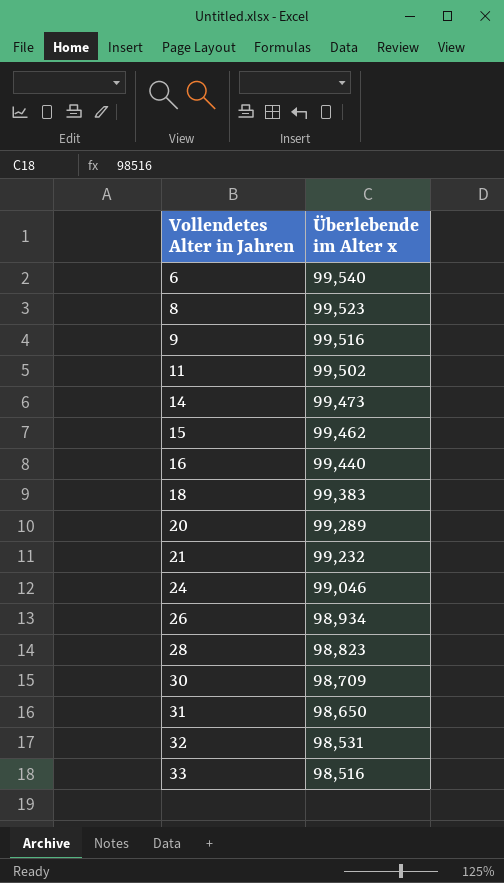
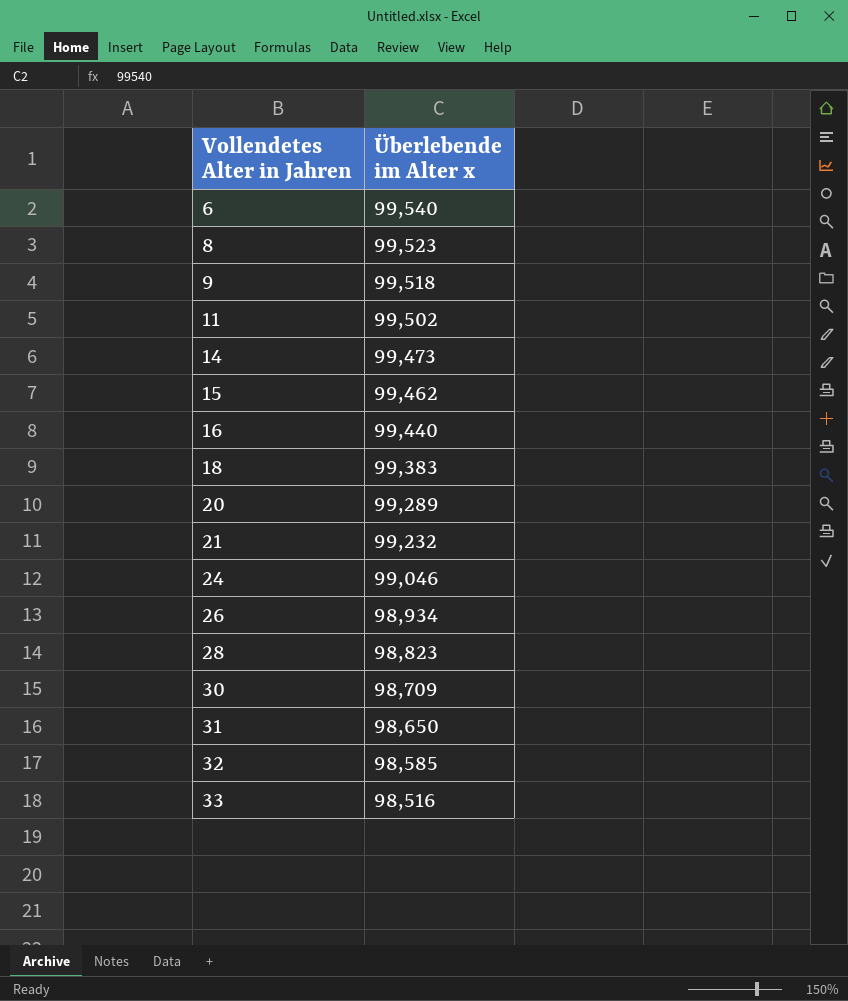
9 | Überlebende im Alter x: 99,516 -> 99,518
32 | Überlebende im Alter x: 98,531 -> 98,585

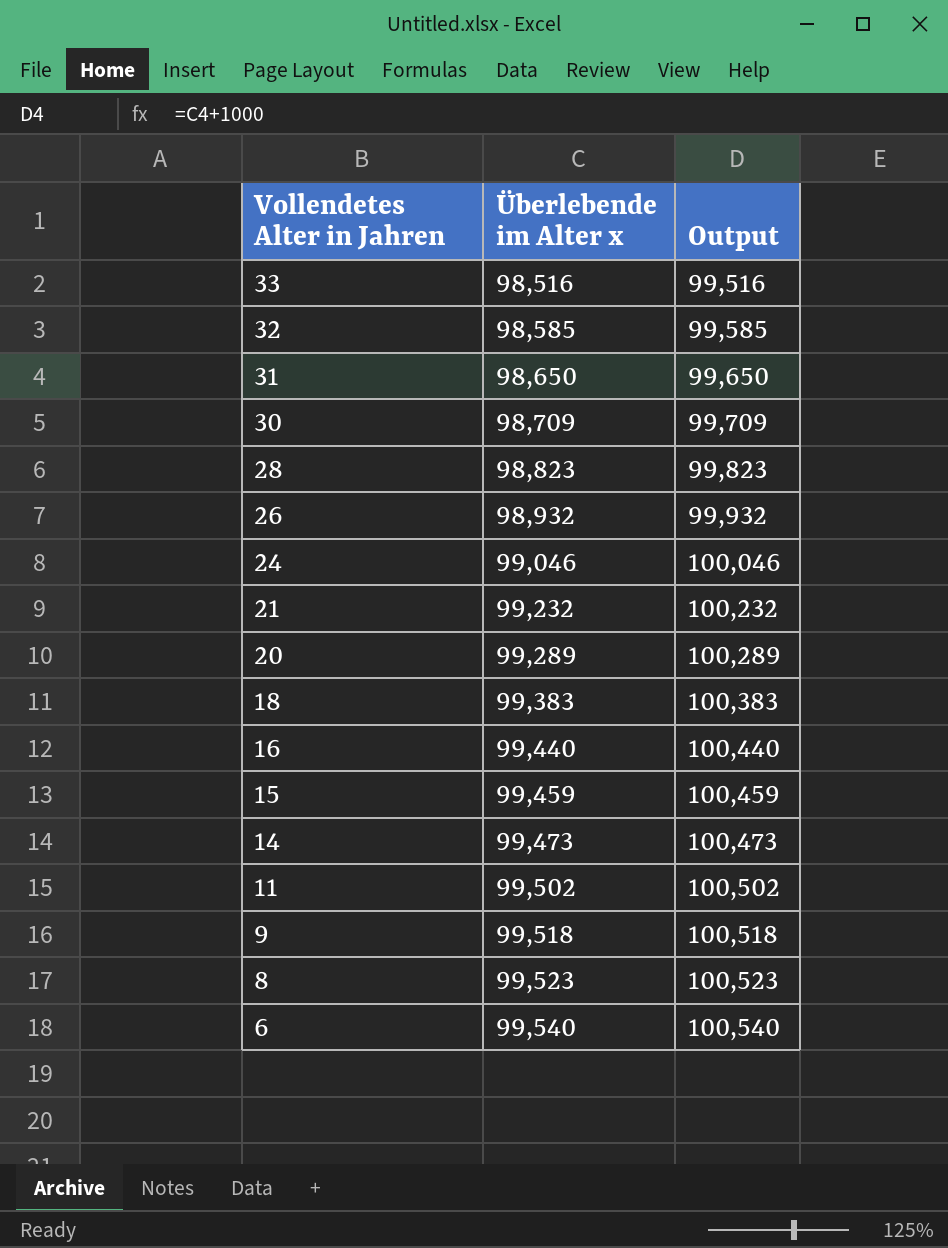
row order: Vollendetes Alter in Jahren ascending -> Vollendetes Alter in Jahren descending
column Output | formula: none -> [Überlebende im Alter x] + 1000
26 | Überlebende im Alter x: 98,934 -> 98,932
15 | Überlebende im Alter x: 99,462 -> 99,459

